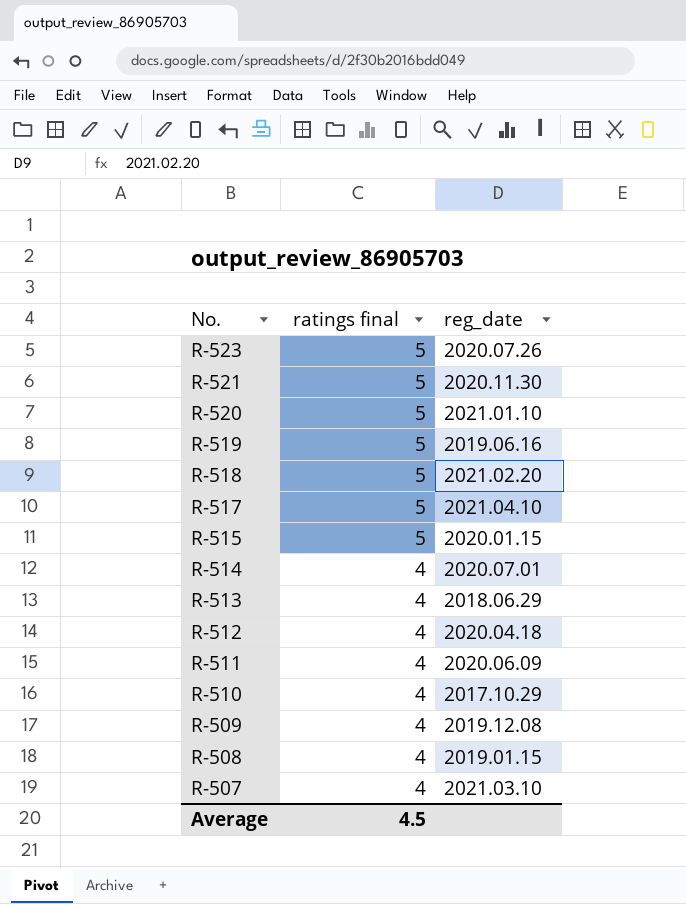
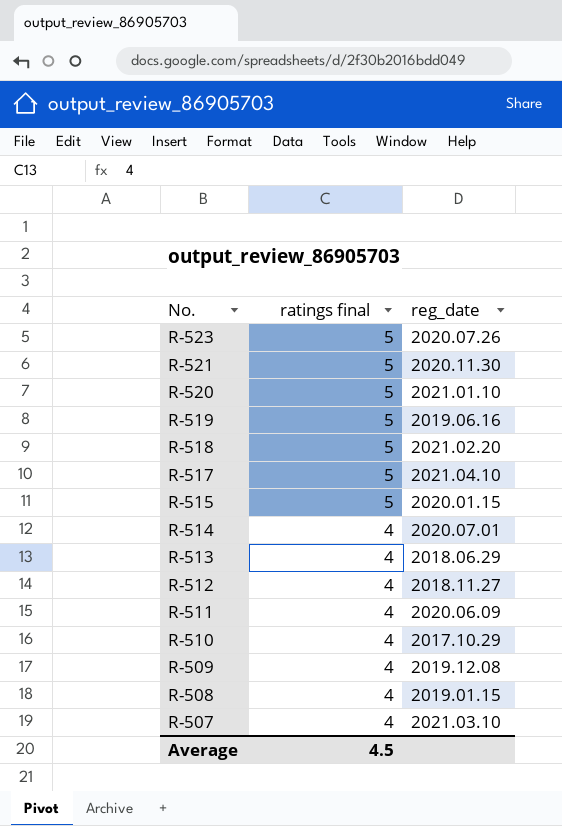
R-512 | reg_date: 2020.04.18 -> 2018.11.27

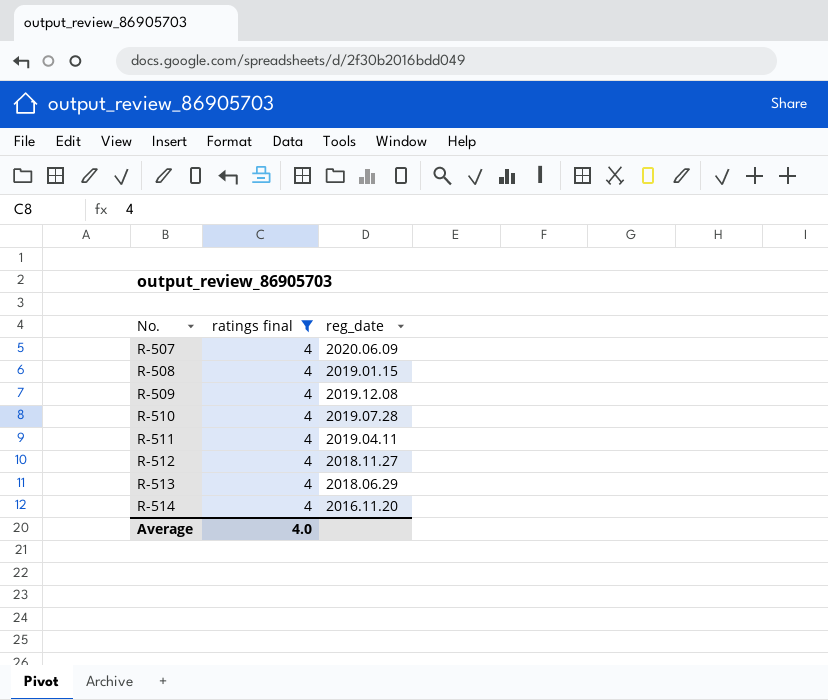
filter: none -> ratings final = 4
row order: No. descending -> No. ascending
R-507 | reg_date: 2021.03.10 -> 2020.06.09
R-510 | reg_date: 2017.10.29 -> 2019.07.28
R-511 | reg_date: 2020.06.09 -> 2019.04.11
R-514 | reg_date: 2020.07.01 -> 2016.11.20
Average | ratings final: 4.5 -> 4.0

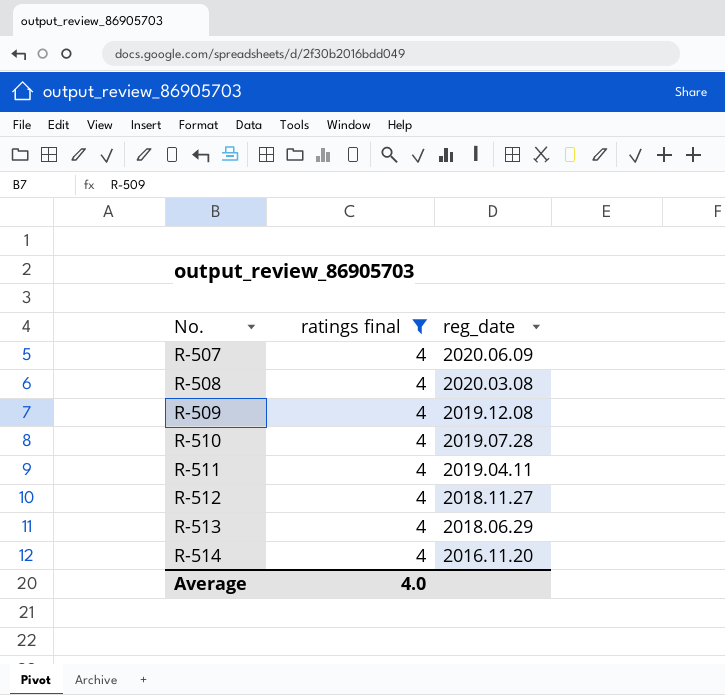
R-508 | reg_date: 2019.01.15 -> 2020.03.08

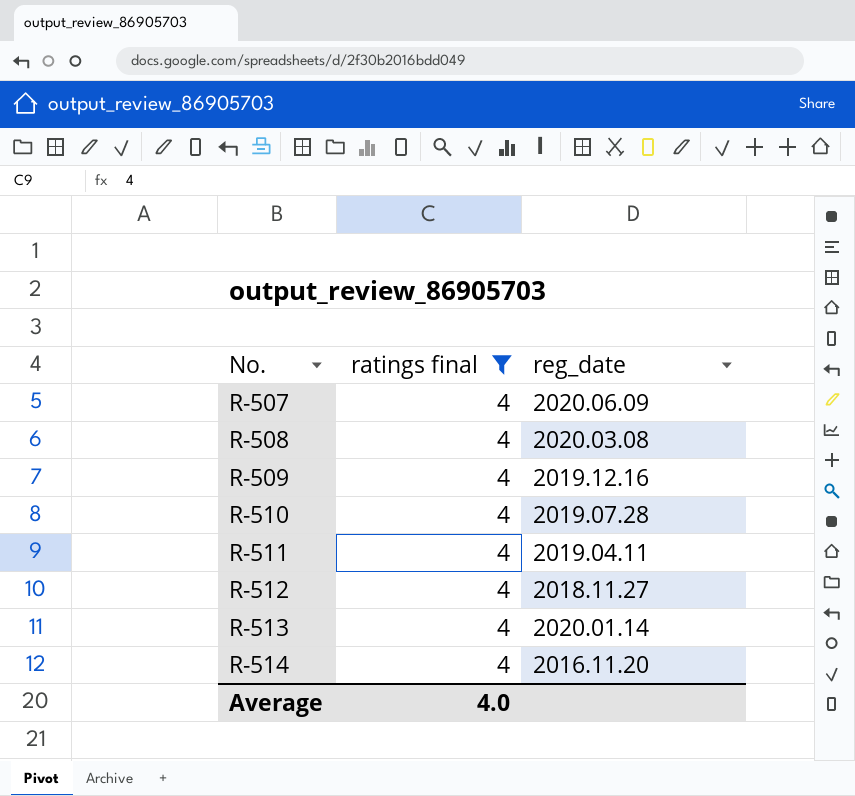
R-509 | reg_date: 2019.12.08 -> 2019.12.16
R-513 | reg_date: 2018.06.29 -> 2020.01.14

